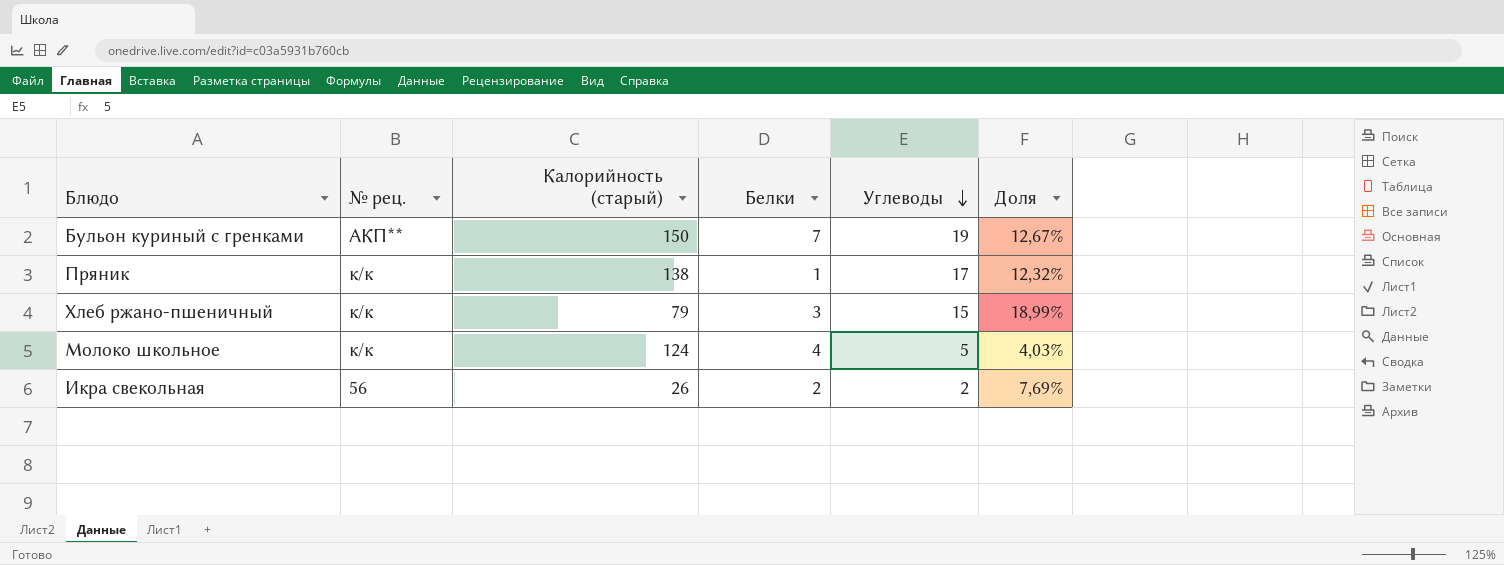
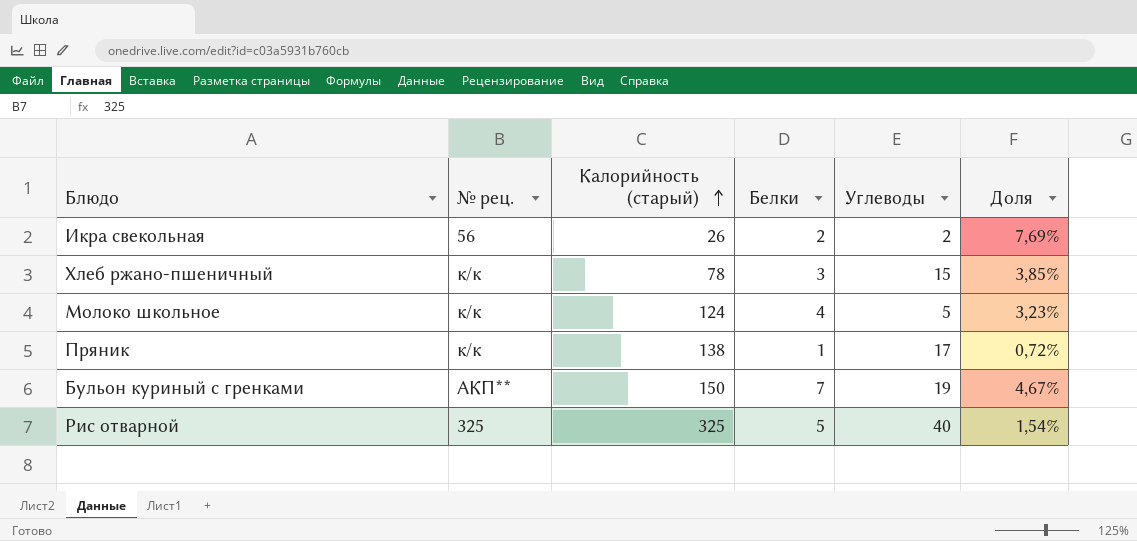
row order: Углеводы descending -> Калорийность (старый) ascending
column Доля | formula: [Углеводы] / [Калорийность (старый)] -> [Белки] / [Калорийность (старый)]
Хлеб ржано-пшеничный | Калорийность (старый): 79 -> 78
row Рис отварной: none -> 325 | 325 | 5 | 40 | 1,54%

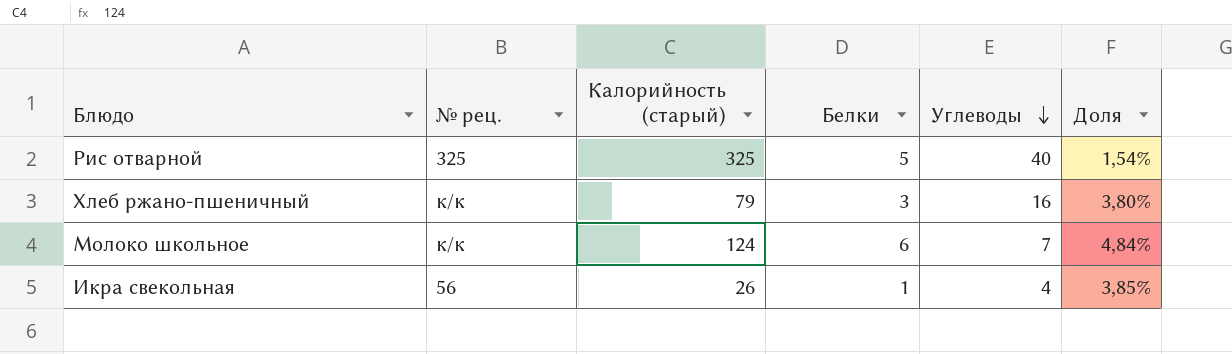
row order: Калорийность (старый) ascending -> Углеводы descending
row Пряник: к/к | 138 | 1 | 17 | 0,72% -> none
row Бульон куриный с гренками: АКП** | 150 | 7 | 19 | 4,67% -> none
Хлеб ржано-пшеничный | Калорийность (старый): 78 -> 79
Хлеб ржано-пшеничный | Углеводы: 15 -> 16
Хлеб ржано-пшеничный | Доля: 3,85% -> 3,80%
Молоко школьное | Белки: 4 -> 6
Молоко школьное | Углеводы: 5 -> 7
Молоко школьное | Доля: 3,23% -> 4,84%
Икра свекольная | Белки: 2 -> 1
Икра свекольная | Углеводы: 2 -> 4
Икра свекольная | Доля: 7,69% -> 3,85%

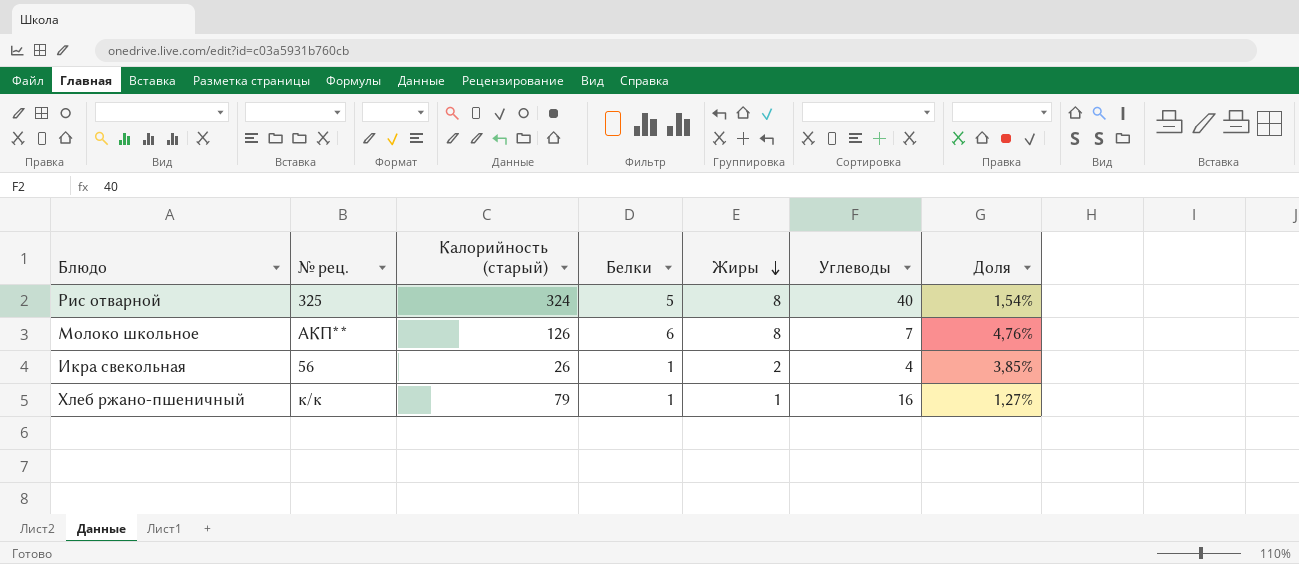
row order: Углеводы descending -> Жиры descending
column Жиры | position: none -> 5
Рис отварной | Калорийность (старый): 325 -> 324
Молоко школьное | № рец.: к/к -> АКП**
Молоко школьное | Калорийность (старый): 124 -> 126
Молоко школьное | Доля: 4,84% -> 4,76%
Хлеб ржано-пшеничный | Белки: 3 -> 1
Хлеб ржано-пшеничный | Доля: 3,80% -> 1,27%

